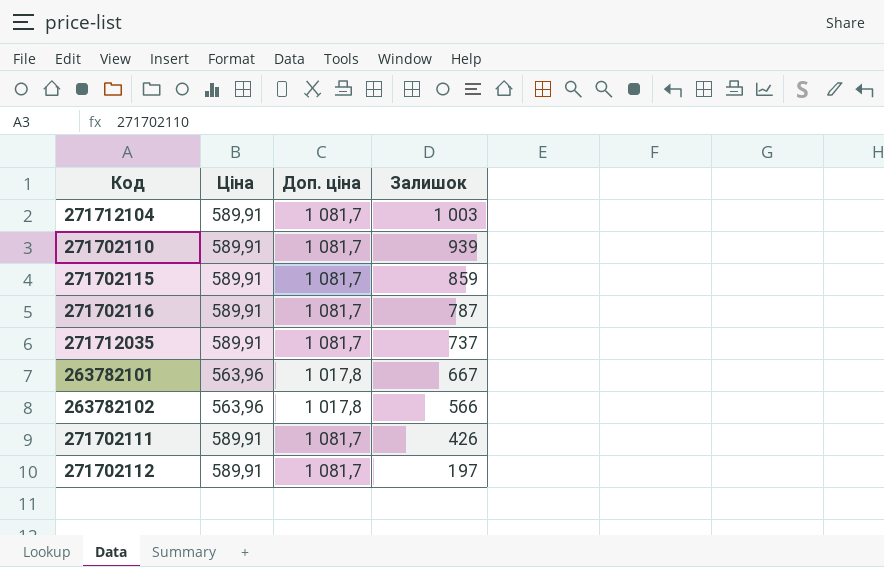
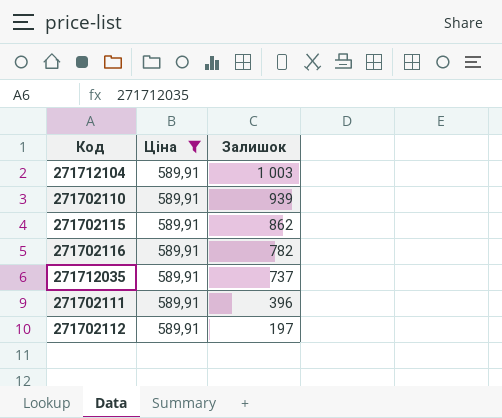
filter: none -> Ціна = 589,91
column Доп. ціна | position: 3 -> none
271702115 | Залишок: 859 -> 862
271702116 | Залишок: 787 -> 782
271702111 | Залишок: 426 -> 396

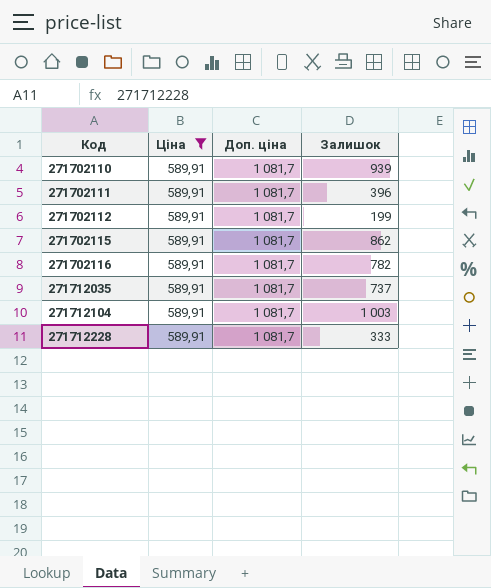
row order: Залишок descending -> Код ascending
column Доп. ціна | position: none -> 3
271702112 | Залишок: 197 -> 199
row 271712228: none -> 589,91 | 1 081,7 | 333

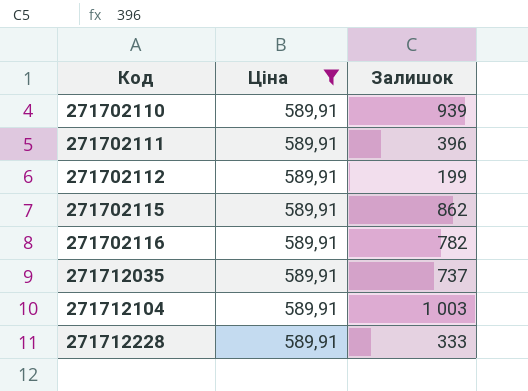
column Доп. ціна | position: 3 -> none

